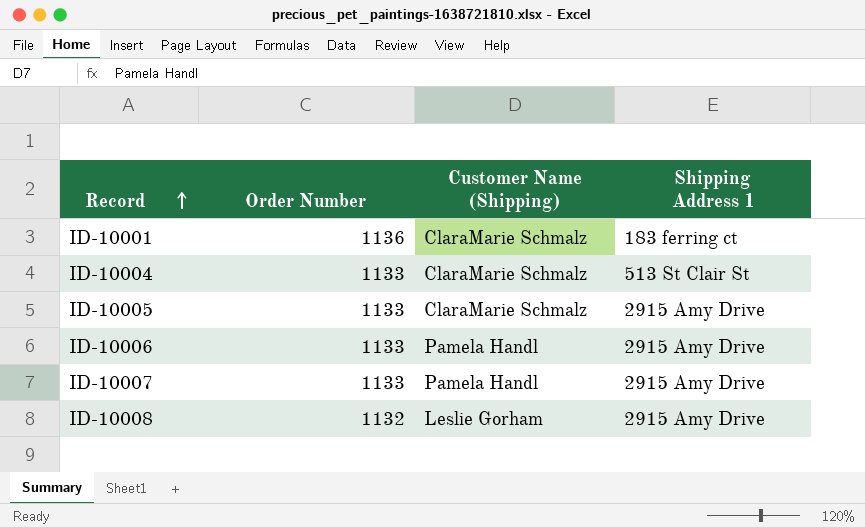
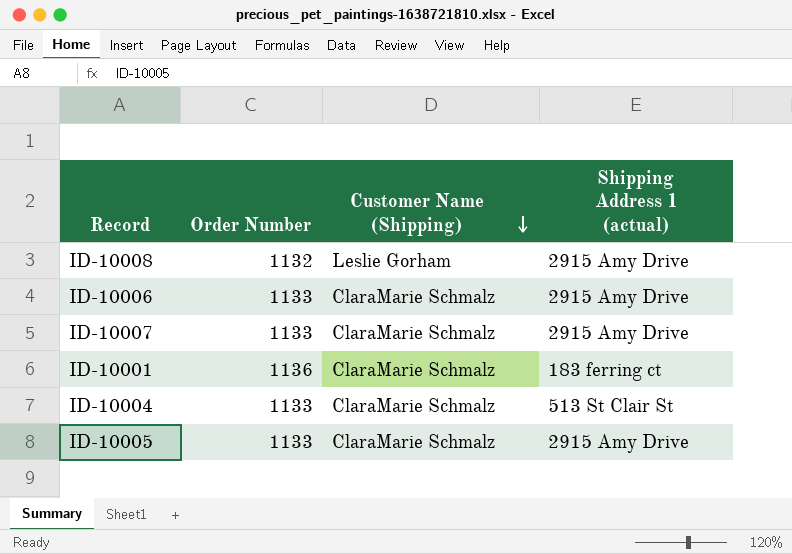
row order: Record ascending -> Customer Name (Shipping) descending
column name: Shipping Address 1 -> Shipping Address 1 (actual)
ID-10006 | Customer Name (Shipping): Pamela Handl -> ClaraMarie Schmalz
ID-10007 | Customer Name (Shipping): Pamela Handl -> ClaraMarie Schmalz

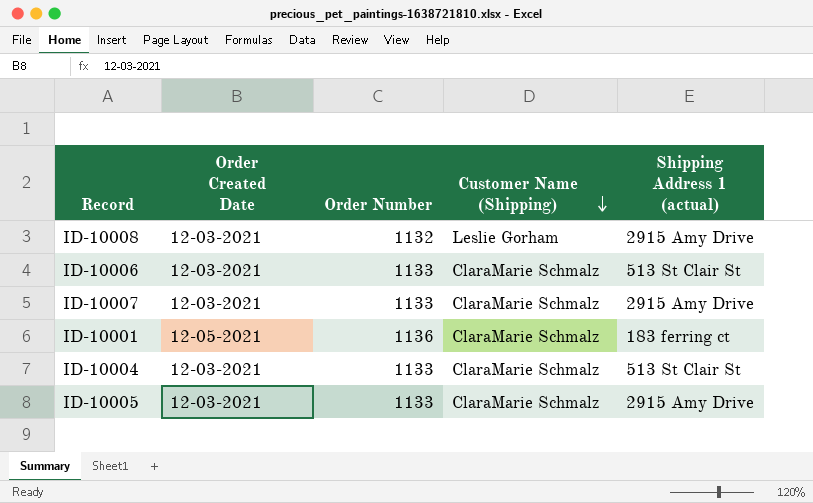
column Order Created Date | position: none -> 2
ID-10006 | Shipping Address 1 (actual): 2915 Amy Drive -> 513 St Clair St

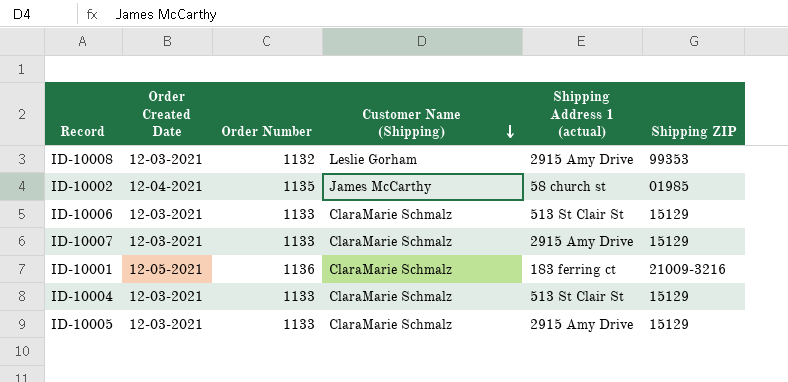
column Shipping ZIP | position: none -> 6
row ID-10002: none -> 12-04-2021 | 1135 | James McCarthy | 58 church st | 01985

